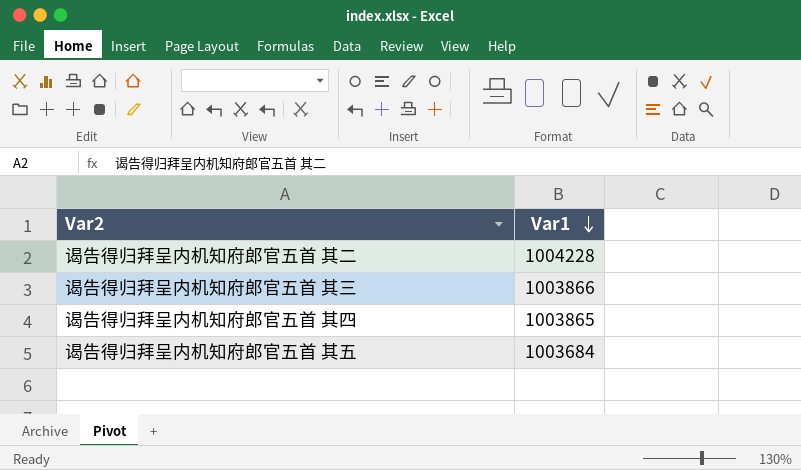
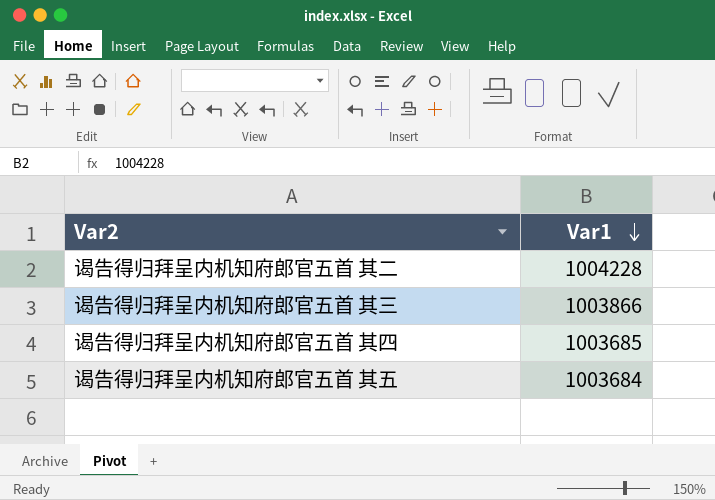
谒告得归拜呈内机知府郎官五首 其四 | Var1: 1003865 -> 1003685

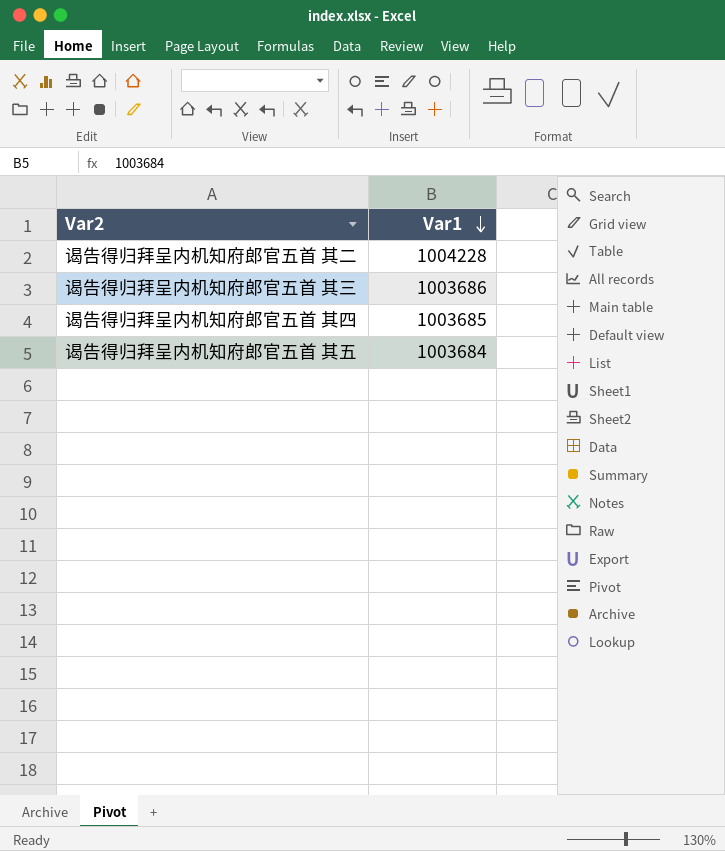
谒告得归拜呈内机知府郎官五首 其三 | Var1: 1003866 -> 1003686

